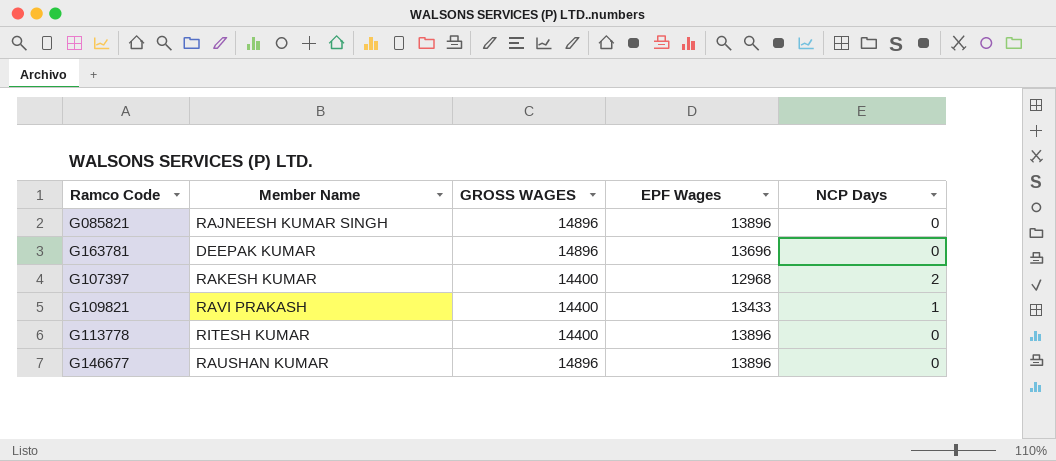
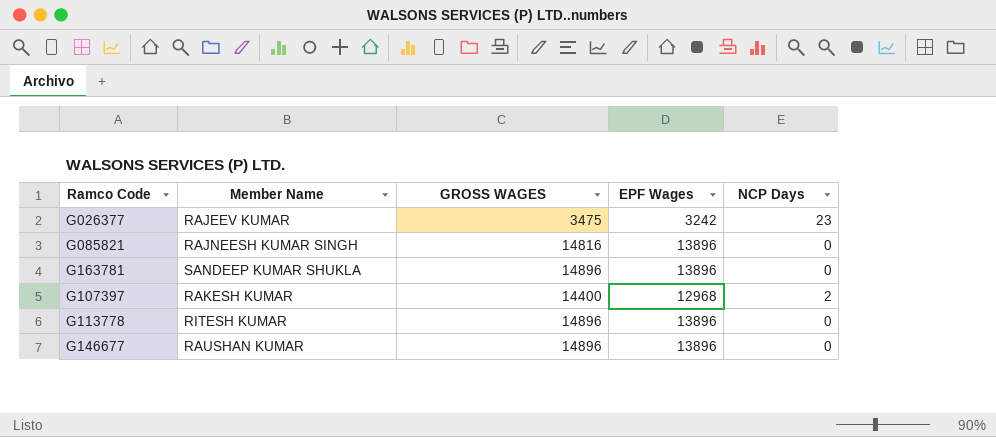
row G109821: RAVI PRAKASH | 14400 | 13433 | 1 -> none
row G026377: none -> RAJEEV KUMAR | 3475 | 3242 | 23
G085821 | GROSS WAGES: 14896 -> 14816
G163781 | Member Name: DEEPAK KUMAR -> SANDEEP KUMAR SHUKLA
G163781 | EPF Wages: 13696 -> 13896
G113778 | GROSS WAGES: 14400 -> 14896

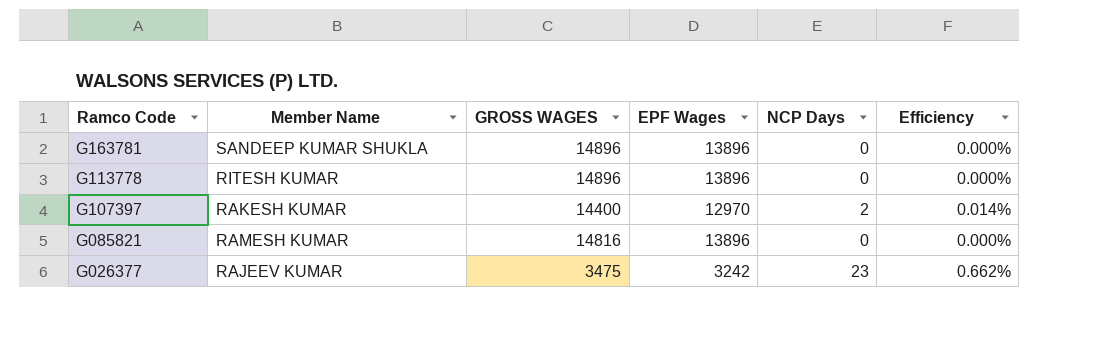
row order: none -> Ramco Code descending
column Efficiency | formula: none -> [NCP Days] / [GROSS WAGES]
row G146677: RAUSHAN KUMAR | 14896 | 13896 | 0 -> none
G107397 | EPF Wages: 12968 -> 12970
G085821 | Member Name: RAJNEESH KUMAR SINGH -> RAMESH KUMAR

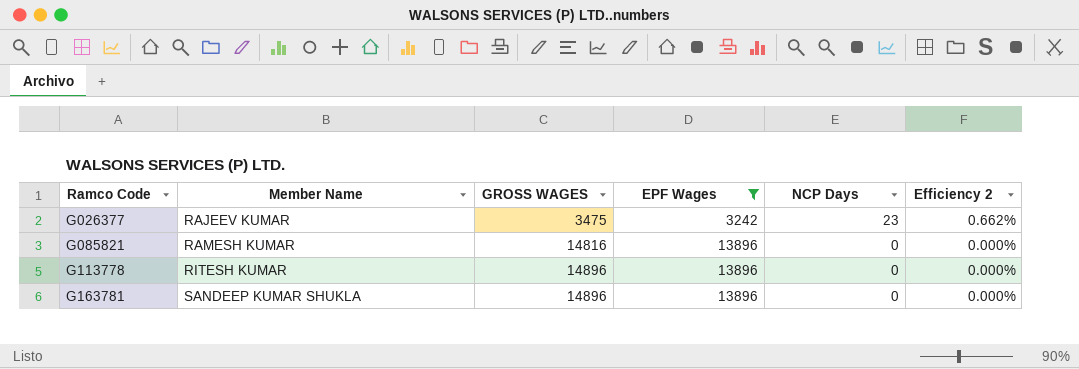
filter: none -> EPF Wages != 12970
row order: Ramco Code descending -> Ramco Code ascending
column name: Efficiency -> Efficiency 2

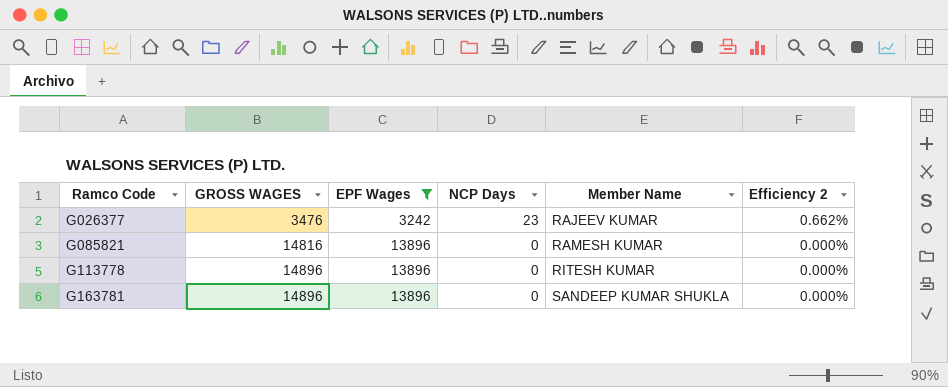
column Member Name | position: 2 -> 5
G026377 | GROSS WAGES: 3475 -> 3476

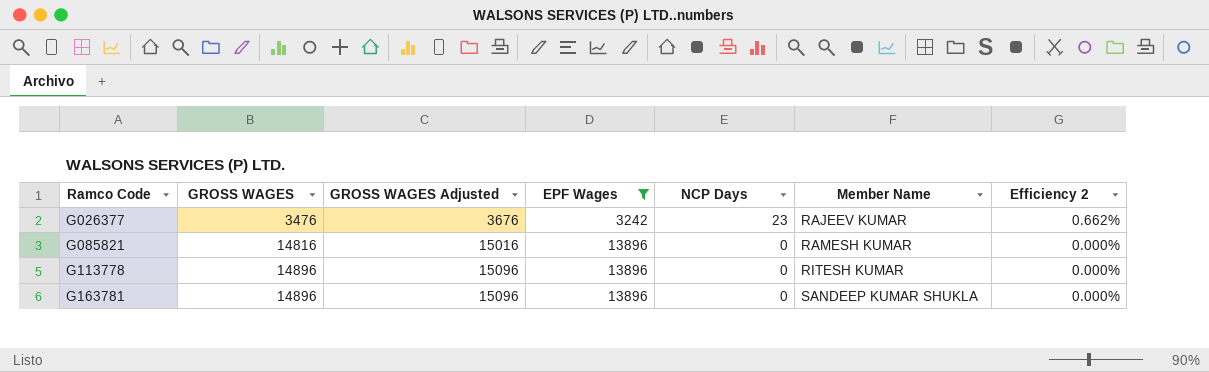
column GROSS WAGES Adjusted | formula: none -> [GROSS WAGES] + 200

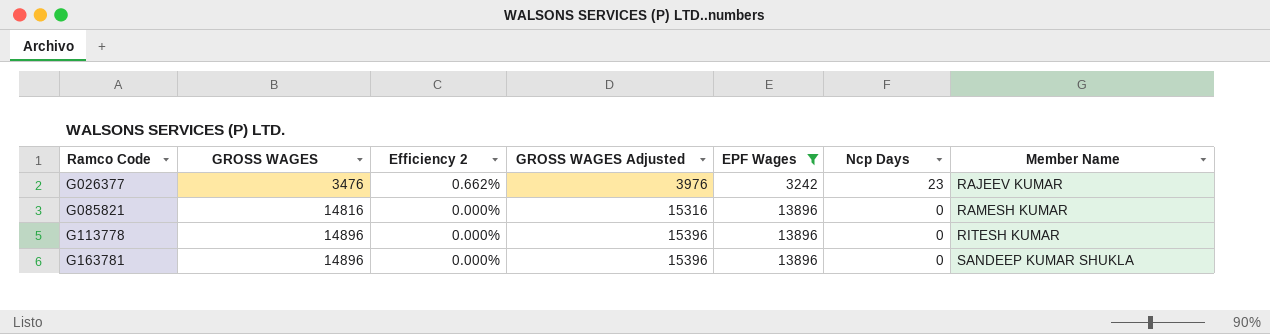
column Efficiency 2 | position: 7 -> 3
column GROSS WAGES Adjusted | formula: [GROSS WAGES] + 200 -> [GROSS WAGES] + 500
column name: NCP Days -> Ncp Days

